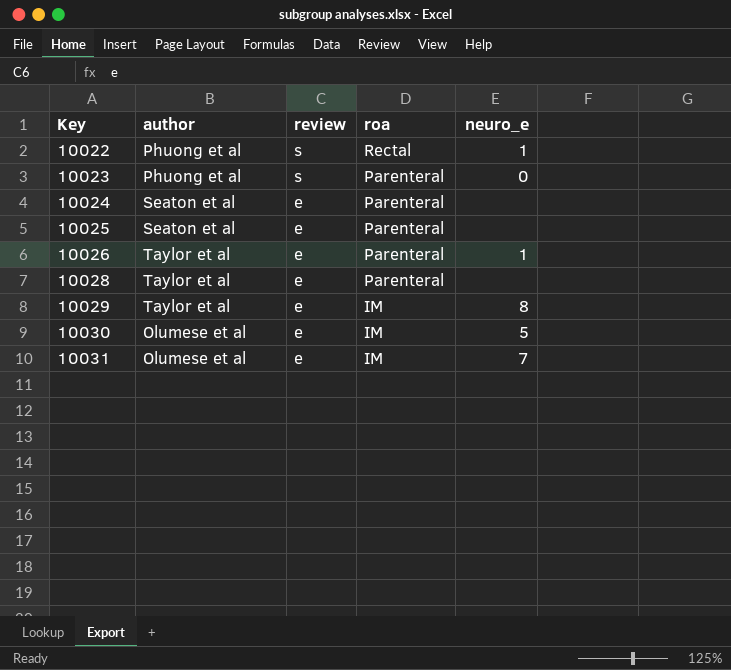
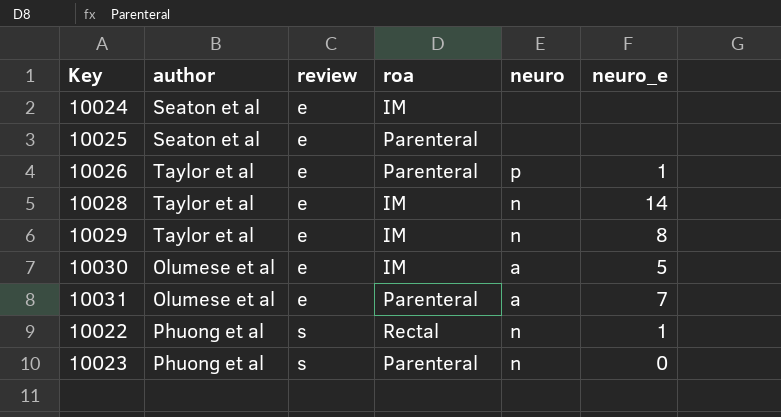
row order: Key ascending -> review ascending
column neuro | position: none -> 5
10024 | roa: Parenteral -> IM
10028 | roa: Parenteral -> IM
10028 | neuro_e: none -> 14
10031 | roa: IM -> Parenteral

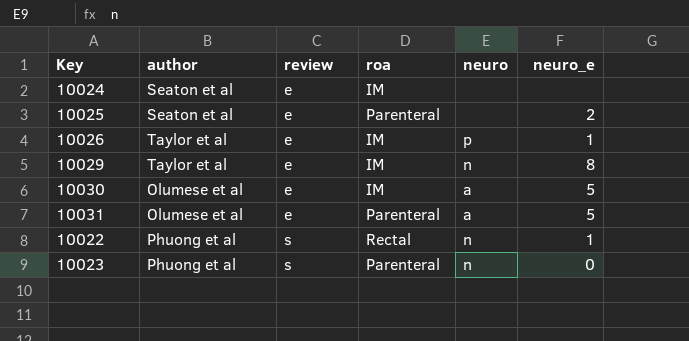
row 10028: Taylor et al | e | IM | n | 14 -> none
10025 | neuro_e: none -> 2
10026 | roa: Parenteral -> IM
10031 | neuro_e: 7 -> 5

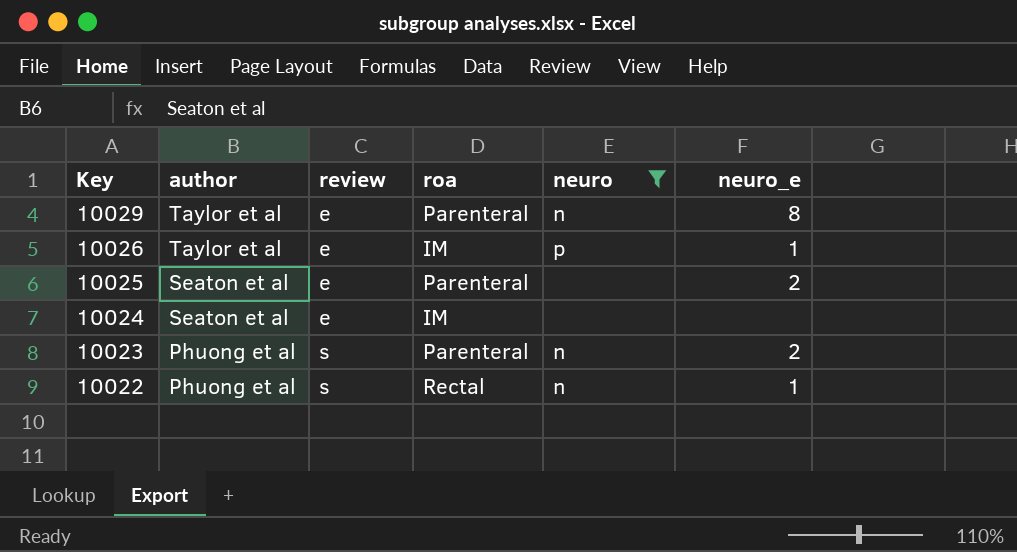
filter: none -> neuro != a
row order: review ascending -> Key descending
10029 | roa: IM -> Parenteral
10023 | neuro_e: 0 -> 2

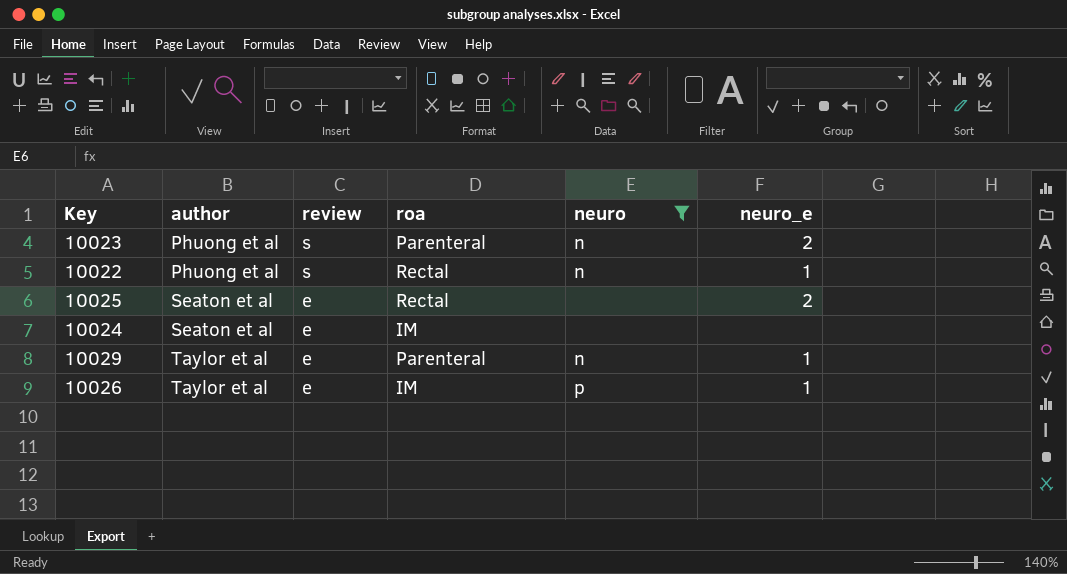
row order: Key descending -> author ascending
10025 | roa: Parenteral -> Rectal
10029 | neuro_e: 8 -> 1

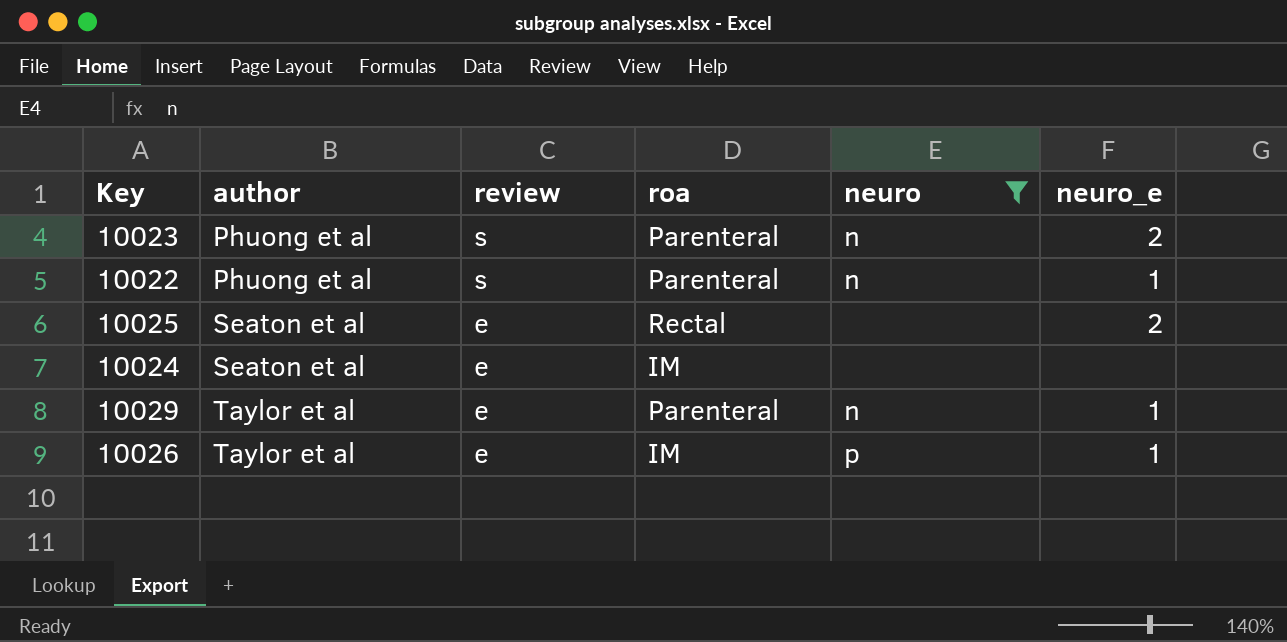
10022 | roa: Rectal -> Parenteral

